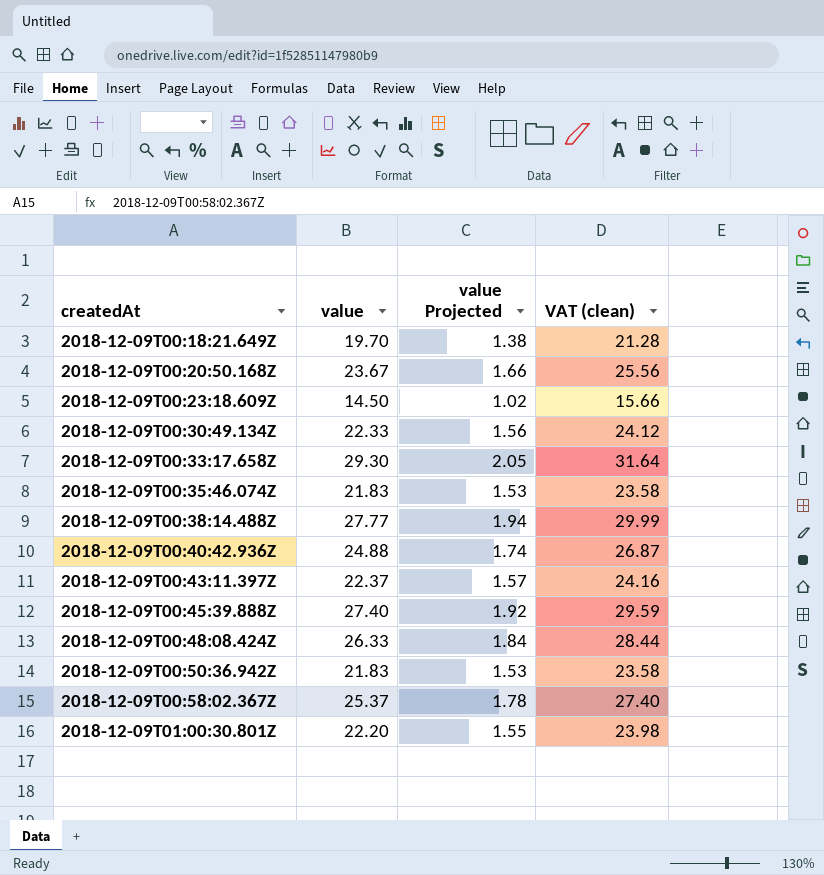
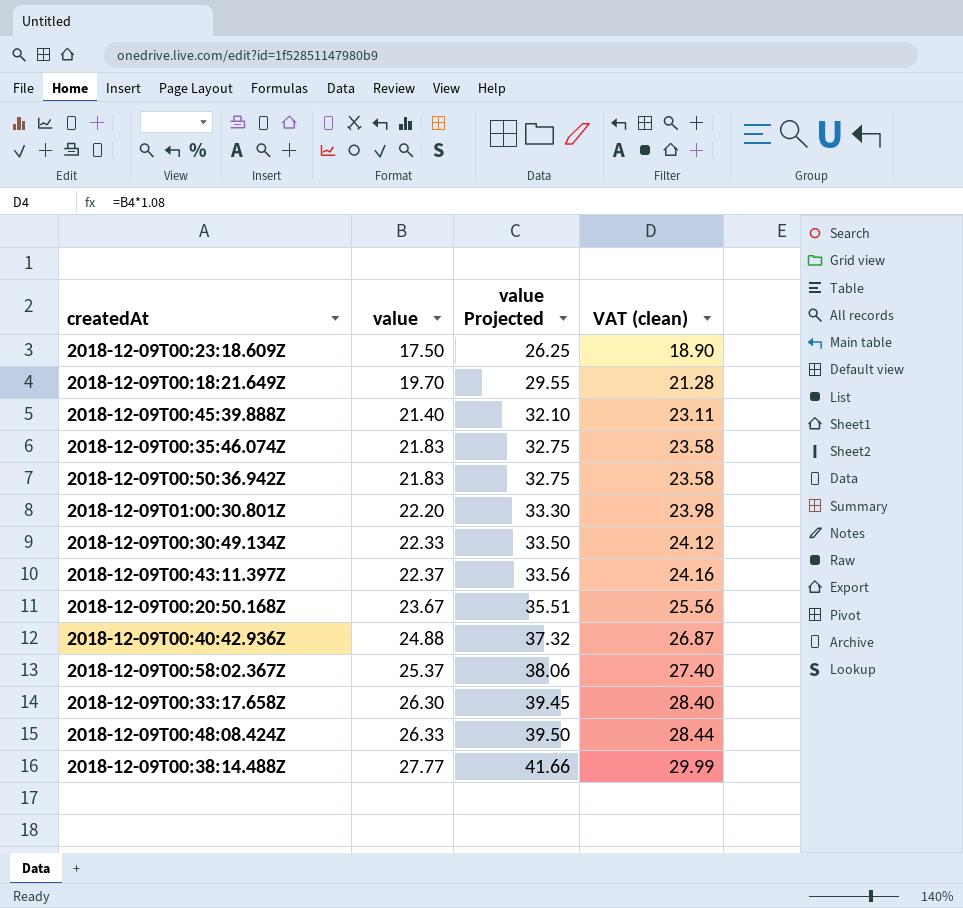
row order: createdAt ascending -> value ascending
column value Projected | formula: [value] * 0.07 -> [value] * 1.5
2018-12-09T00:23:18.609Z | value: 14.50 -> 17.50
2018-12-09T00:23:18.609Z | VAT (clean): 15.66 -> 18.90
2018-12-09T00:45:39.888Z | value: 27.40 -> 21.40
2018-12-09T00:45:39.888Z | VAT (clean): 29.59 -> 23.11
2018-12-09T00:33:17.658Z | value: 29.30 -> 26.30
2018-12-09T00:33:17.658Z | VAT (clean): 31.64 -> 28.40

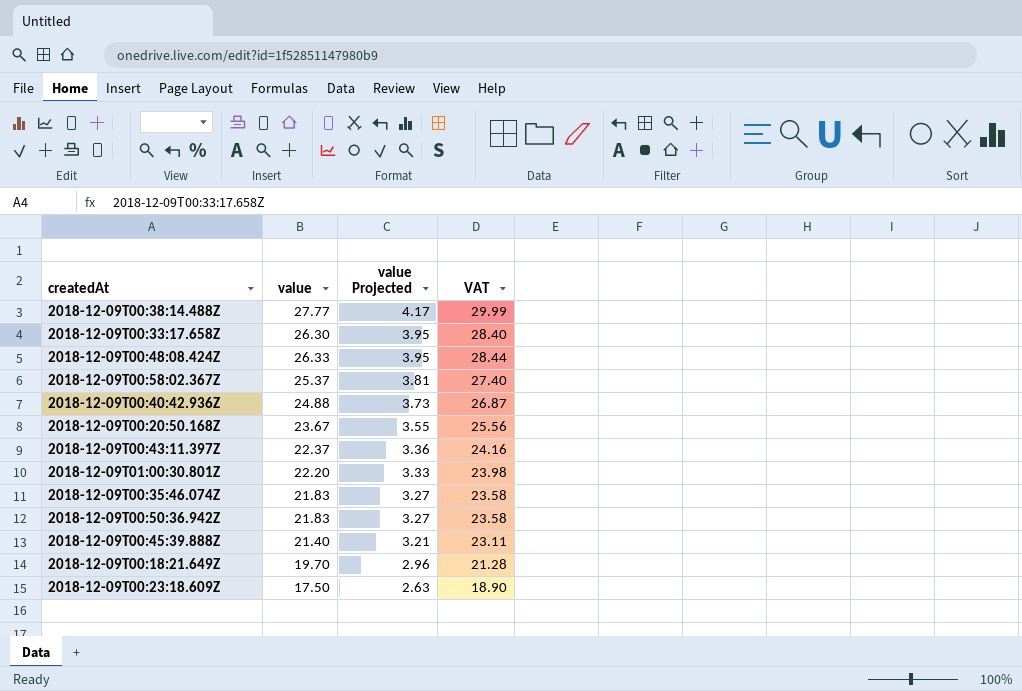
row order: value ascending -> value Projected descending
column value Projected | formula: [value] * 1.5 -> [value] * 0.15
column name: VAT (clean) -> VAT
row 2018-12-09T00:30:49.134Z: 22.33 | 33.50 | 24.12 -> none

